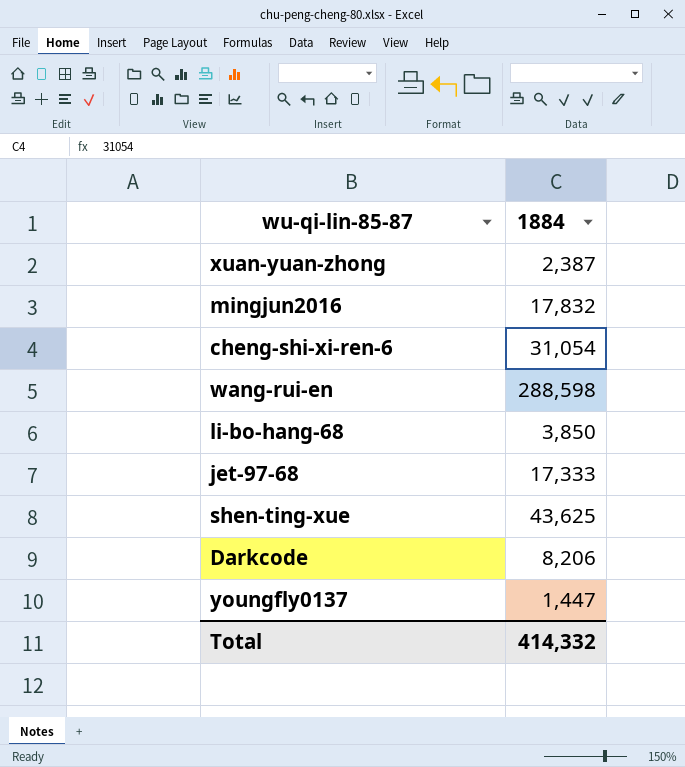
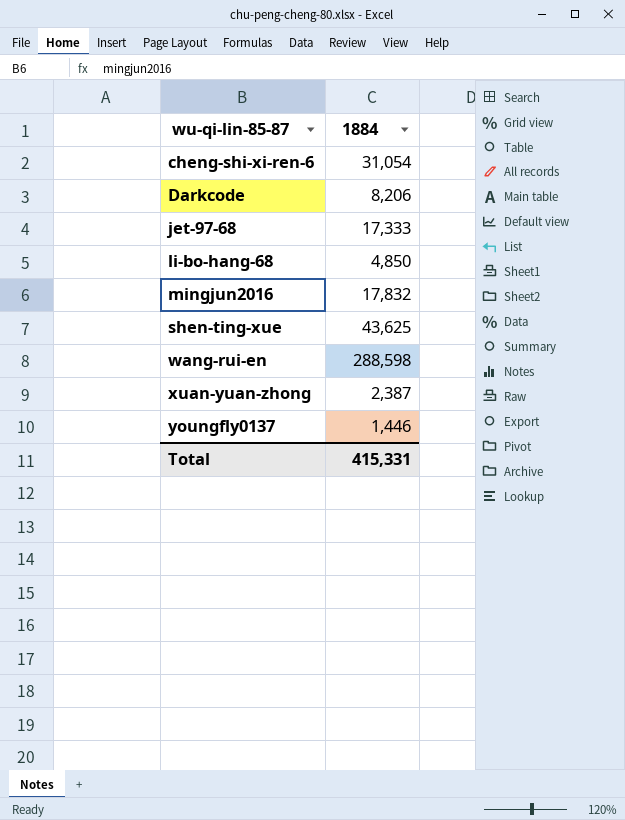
row order: none -> wu-qi-lin-85-87 ascending
li-bo-hang-68 | 1884: 3,850 -> 4,850
youngfly0137 | 1884: 1,447 -> 1,446
Total | 1884: 414,332 -> 415,331

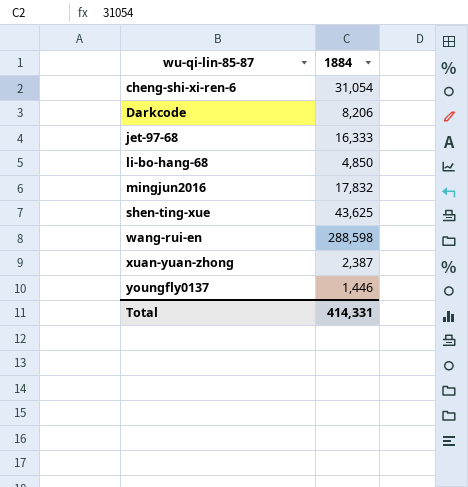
jet-97-68 | 1884: 17,333 -> 16,333
Total | 1884: 415,331 -> 414,331

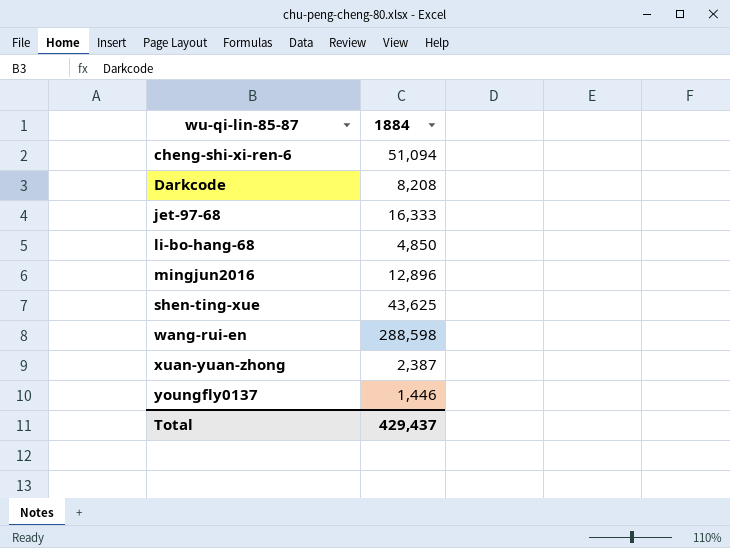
cheng-shi-xi-ren-6 | 1884: 31,054 -> 51,094
Darkcode | 1884: 8,206 -> 8,208
mingjun2016 | 1884: 17,832 -> 12,896
Total | 1884: 414,331 -> 429,437

